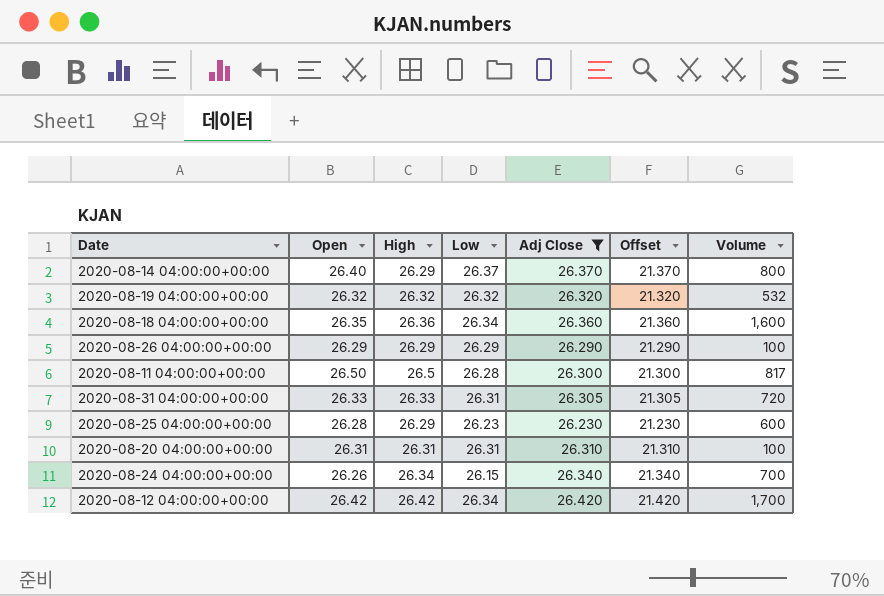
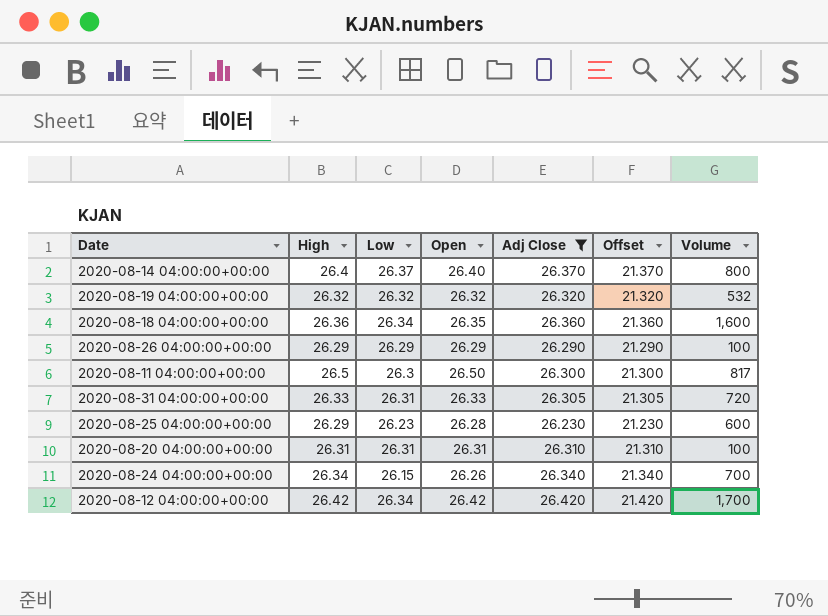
column Open | position: 2 -> 4
2020-08-14 04:00:00+00:00 | High: 26.29 -> 26.4
2020-08-11 04:00:00+00:00 | Low: 26.28 -> 26.3

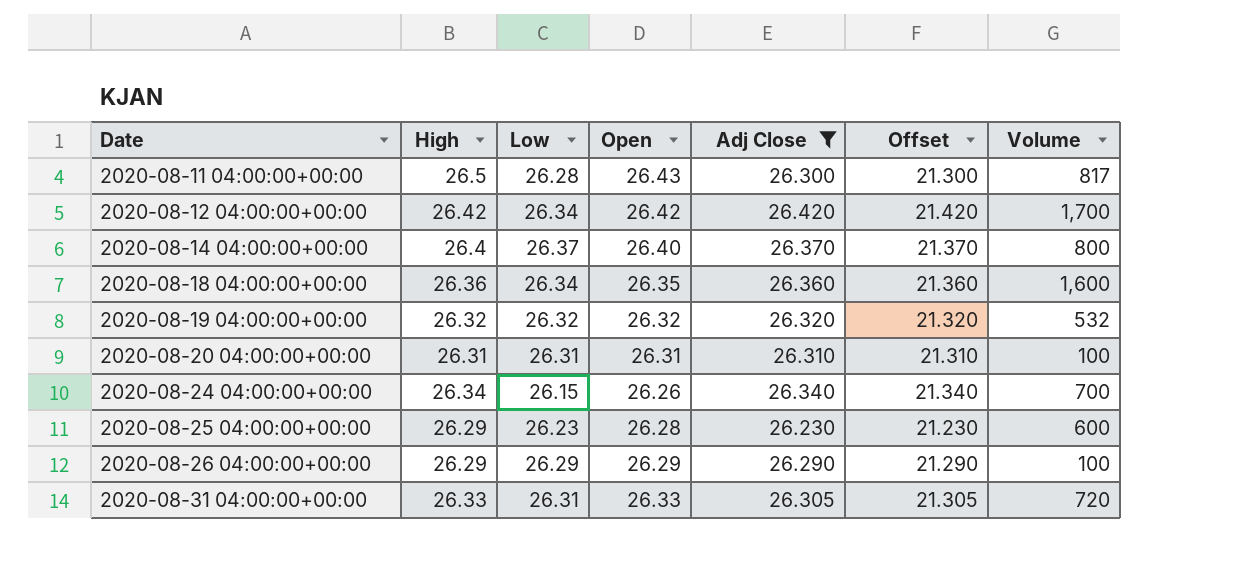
row order: none -> Date ascending
2020-08-11 04:00:00+00:00 | Low: 26.3 -> 26.28
2020-08-11 04:00:00+00:00 | Open: 26.50 -> 26.43

